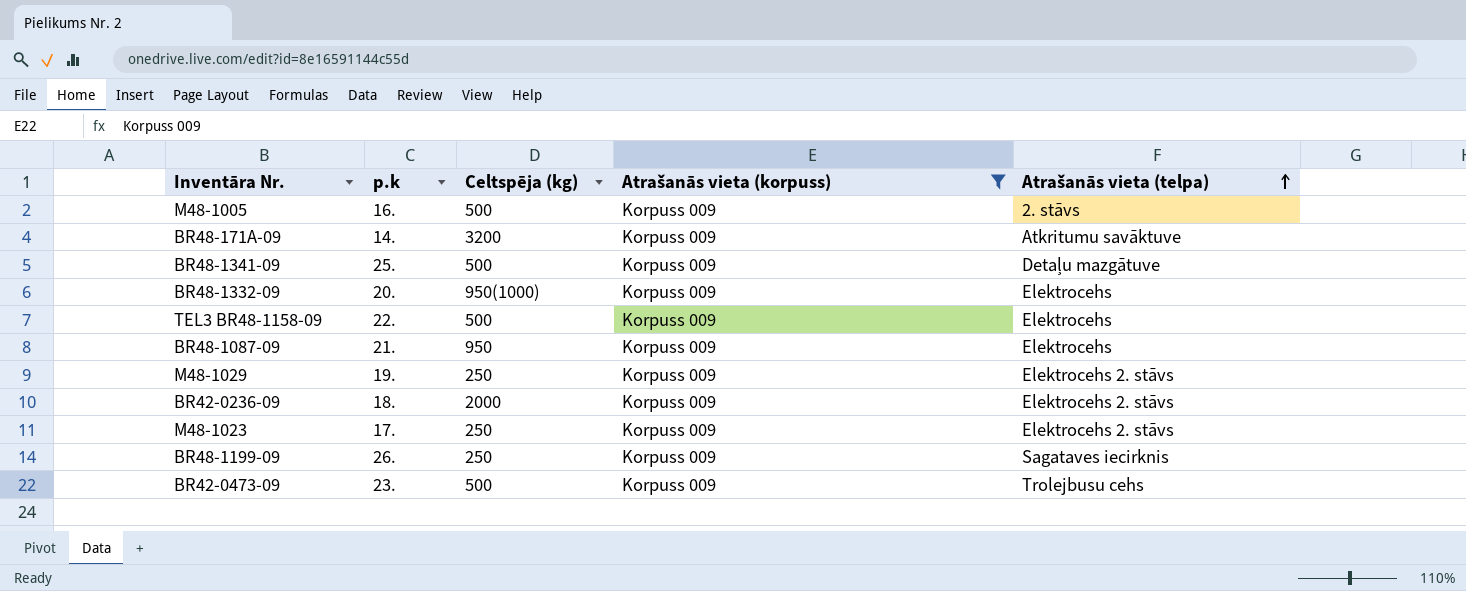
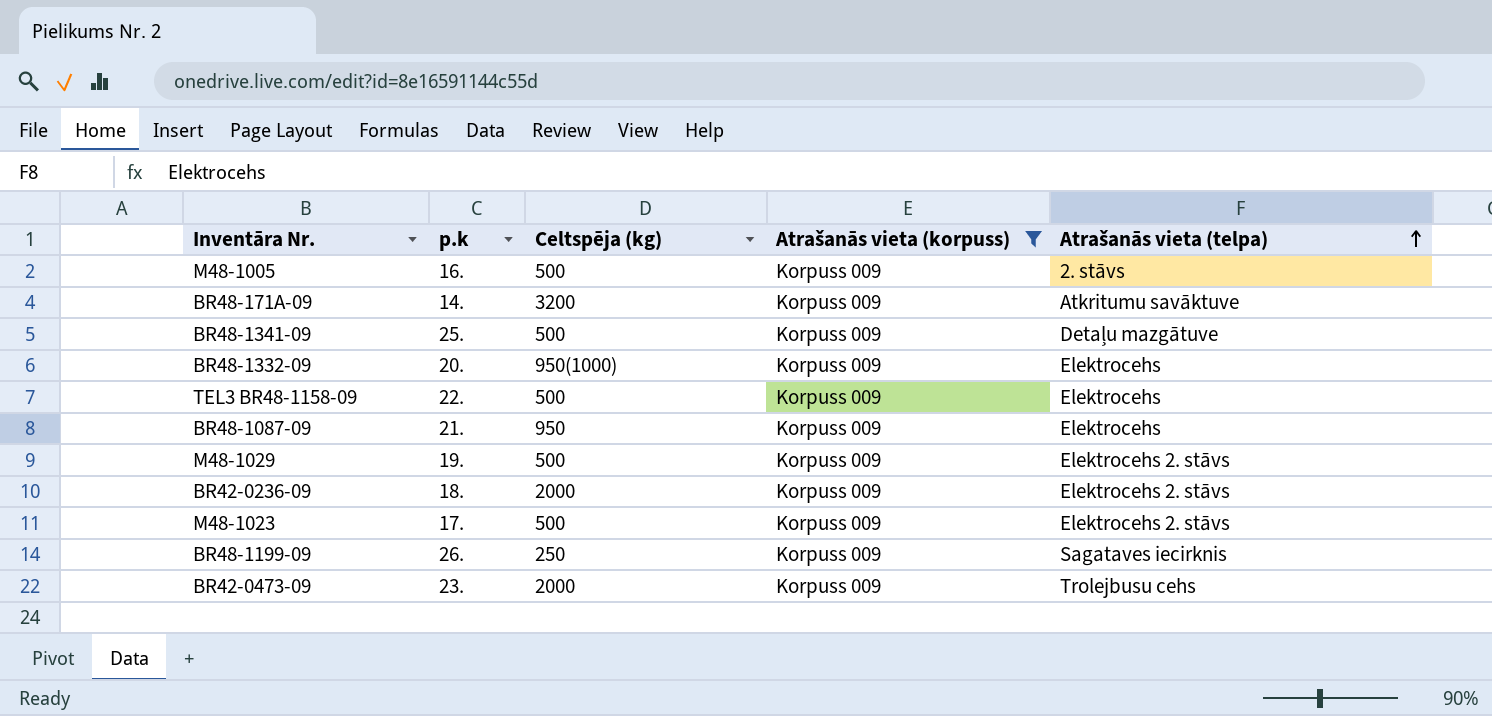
M48-1029 | Celtspēja (kg): 250 -> 500
M48-1023 | Celtspēja (kg): 250 -> 500
BR42-0473-09 | Celtspēja (kg): 500 -> 2000

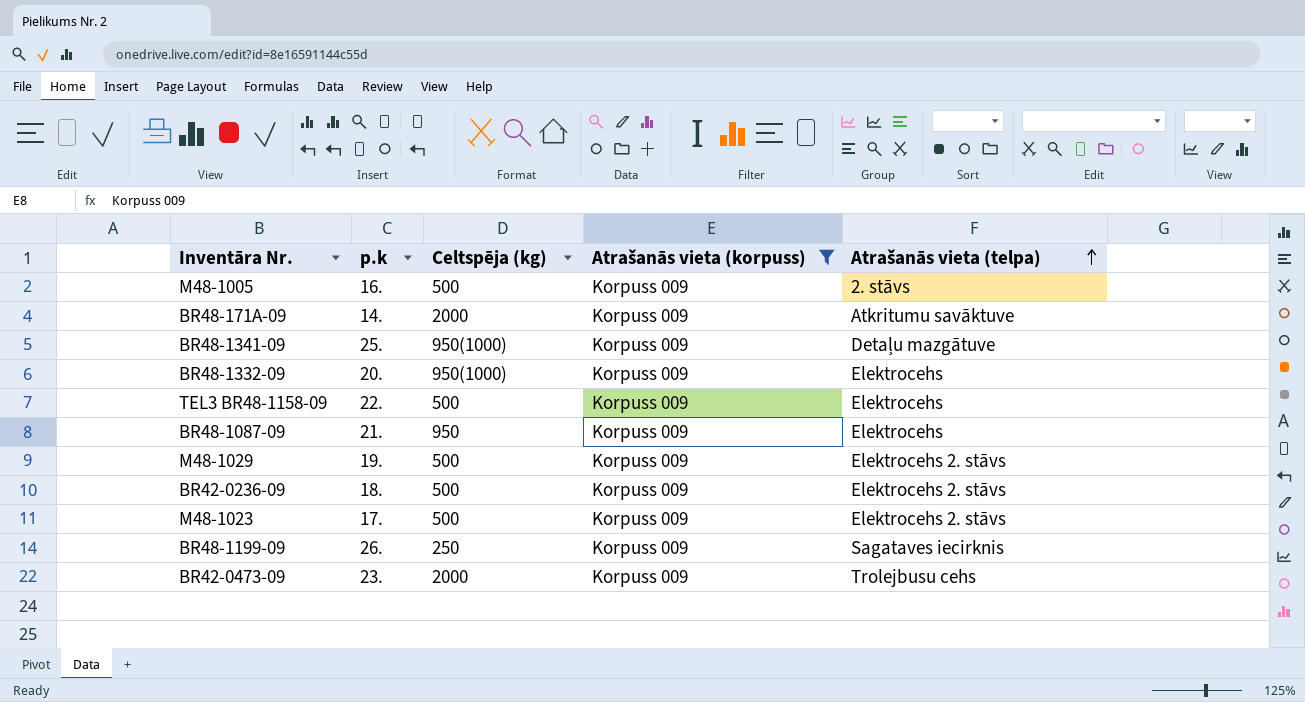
BR48-171A-09 | Celtspēja (kg): 3200 -> 2000
BR48-1341-09 | Celtspēja (kg): 500 -> 950(1000)
BR42-0236-09 | Celtspēja (kg): 2000 -> 500

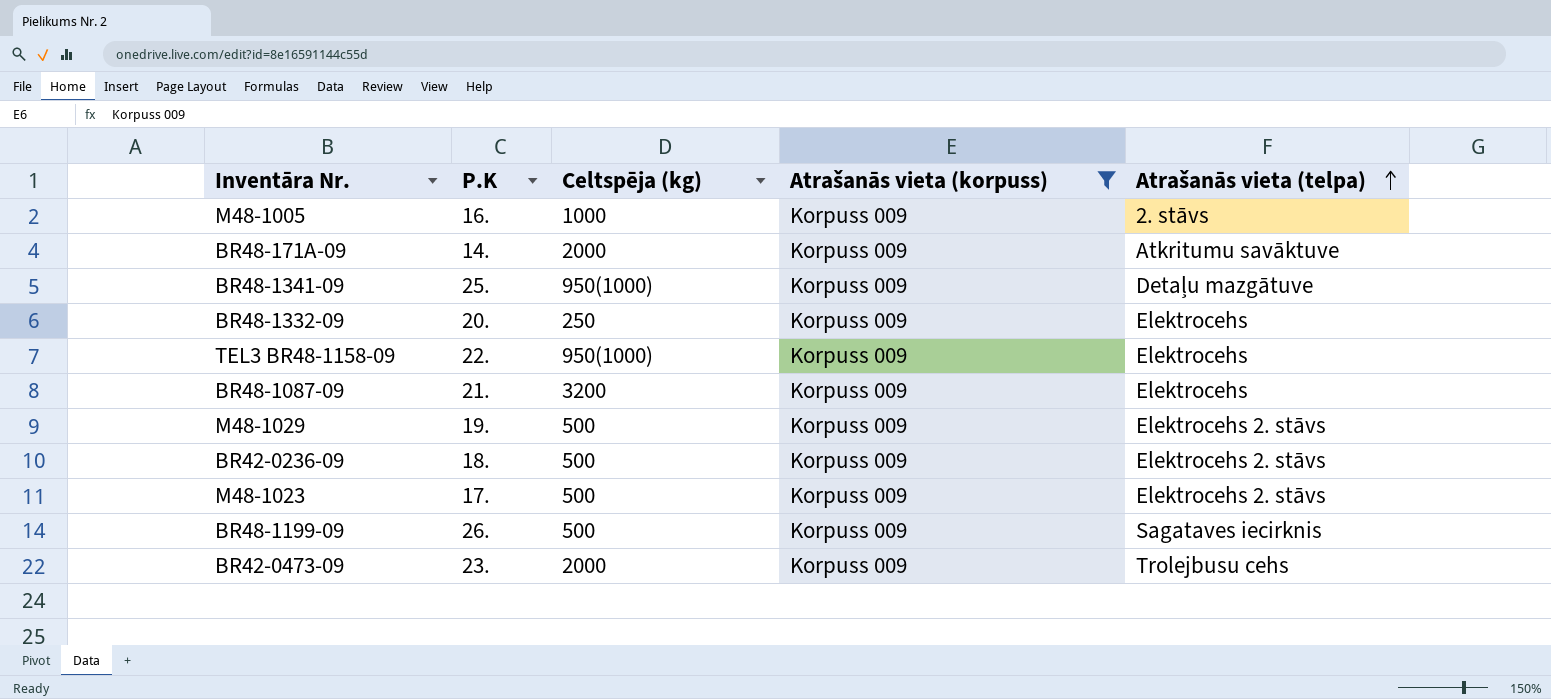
column name: p.k -> P.K
M48-1005 | Celtspēja (kg): 500 -> 1000
BR48-1332-09 | Celtspēja (kg): 950(1000) -> 250
TEL3 BR48-1158-09 | Celtspēja (kg): 500 -> 950(1000)
BR48-1087-09 | Celtspēja (kg): 950 -> 3200
BR48-1199-09 | Celtspēja (kg): 250 -> 500

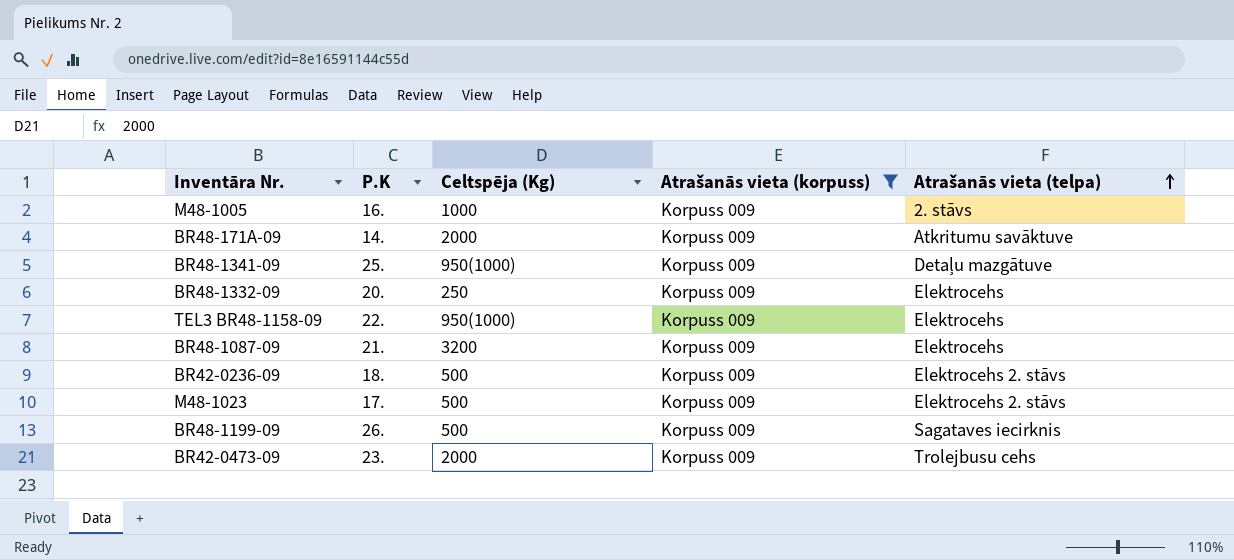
column name: Celtspēja (kg) -> Celtspēja (Kg)
row M48-1029: 19. | 500 | Korpuss 009 | Elektrocehs 2. stāvs -> none

